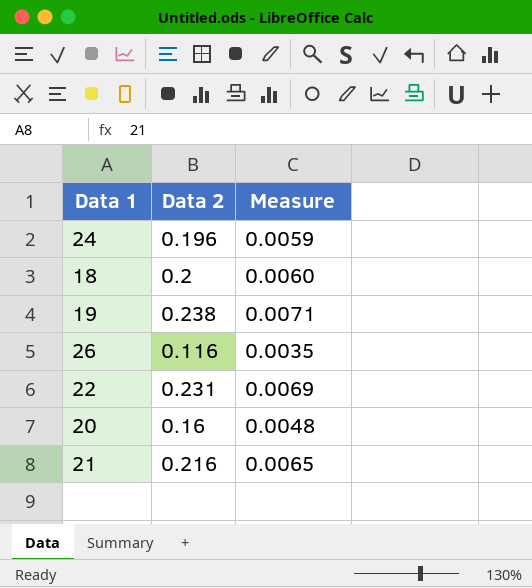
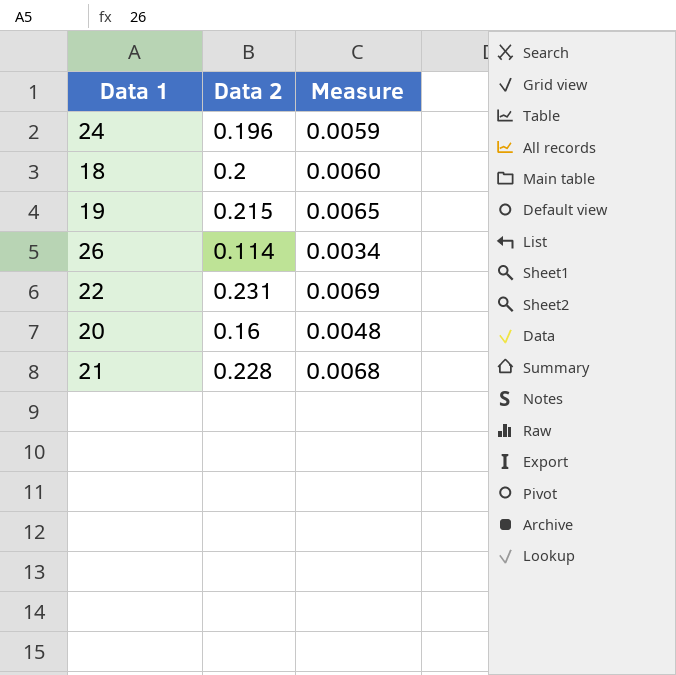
19 | Data 2: 0.238 -> 0.215
19 | Measure: 0.0071 -> 0.0065
26 | Data 2: 0.116 -> 0.114
26 | Measure: 0.0035 -> 0.0034
21 | Data 2: 0.216 -> 0.228
21 | Measure: 0.0065 -> 0.0068

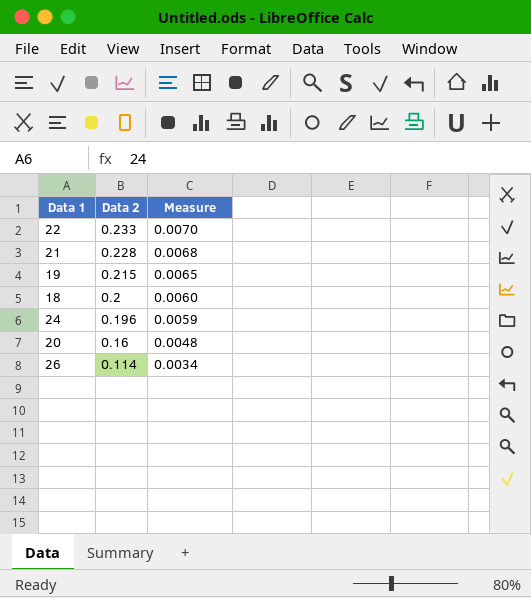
row order: none -> Data 2 descending
22 | Data 2: 0.231 -> 0.233
22 | Measure: 0.0069 -> 0.0070

